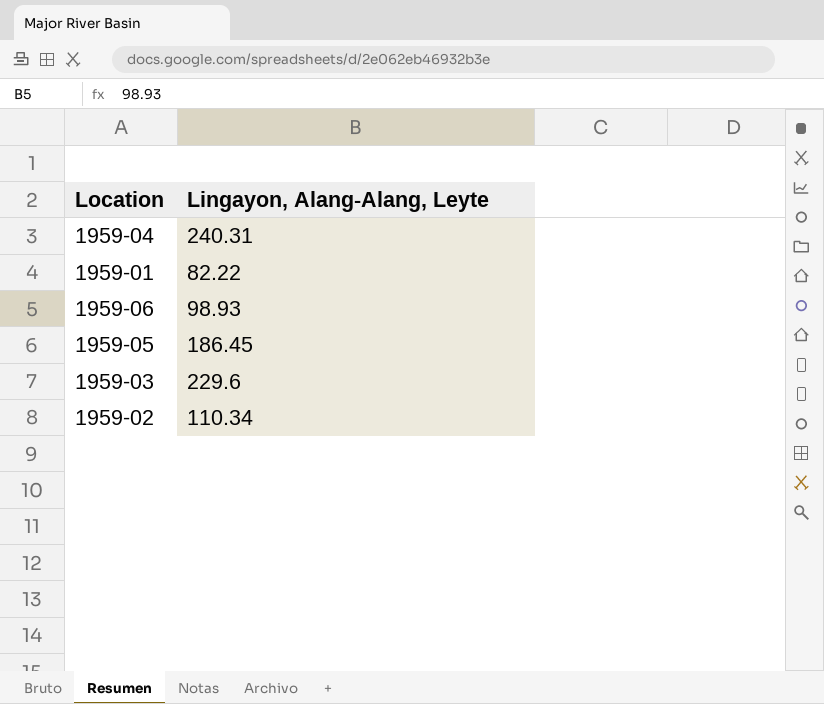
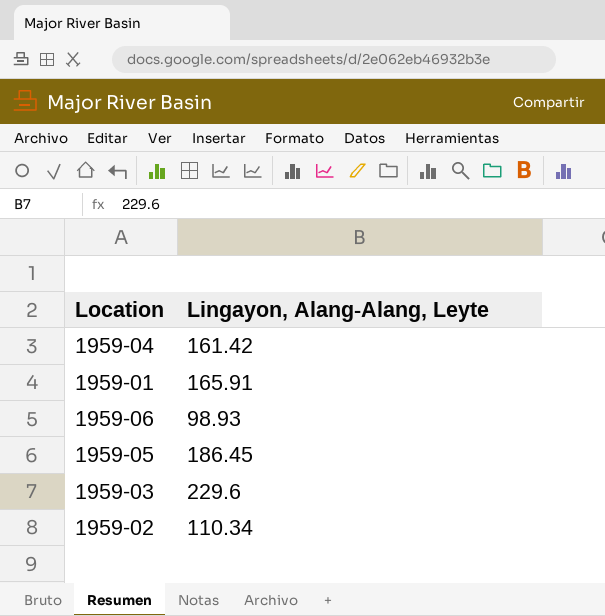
1959-04 | Lingayon, Alang-Alang, Leyte: 240.31 -> 161.42
1959-01 | Lingayon, Alang-Alang, Leyte: 82.22 -> 165.91

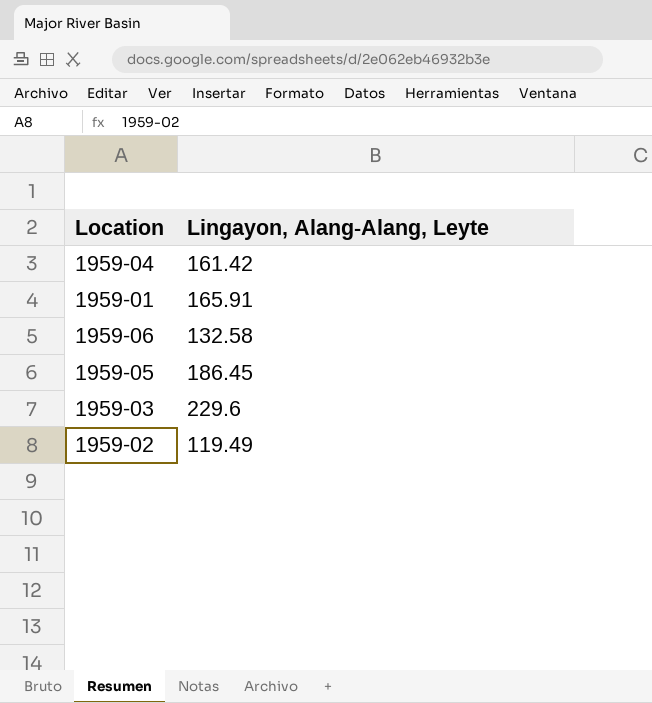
1959-06 | Lingayon, Alang-Alang, Leyte: 98.93 -> 132.58
1959-02 | Lingayon, Alang-Alang, Leyte: 110.34 -> 119.49

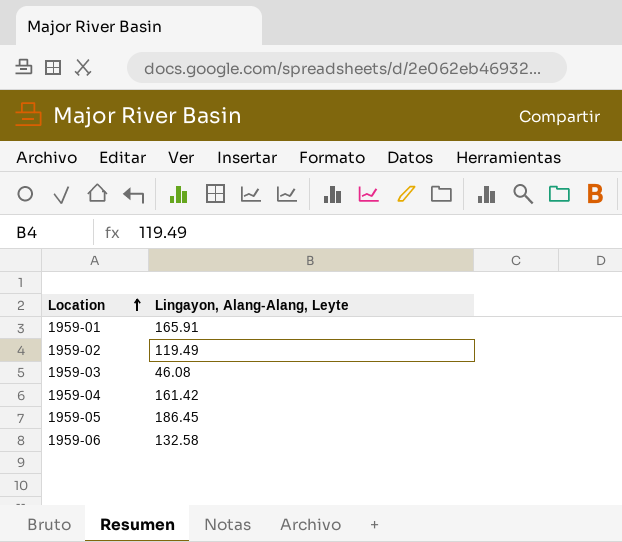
row order: none -> Location ascending
1959-03 | Lingayon, Alang-Alang, Leyte: 229.6 -> 46.08

